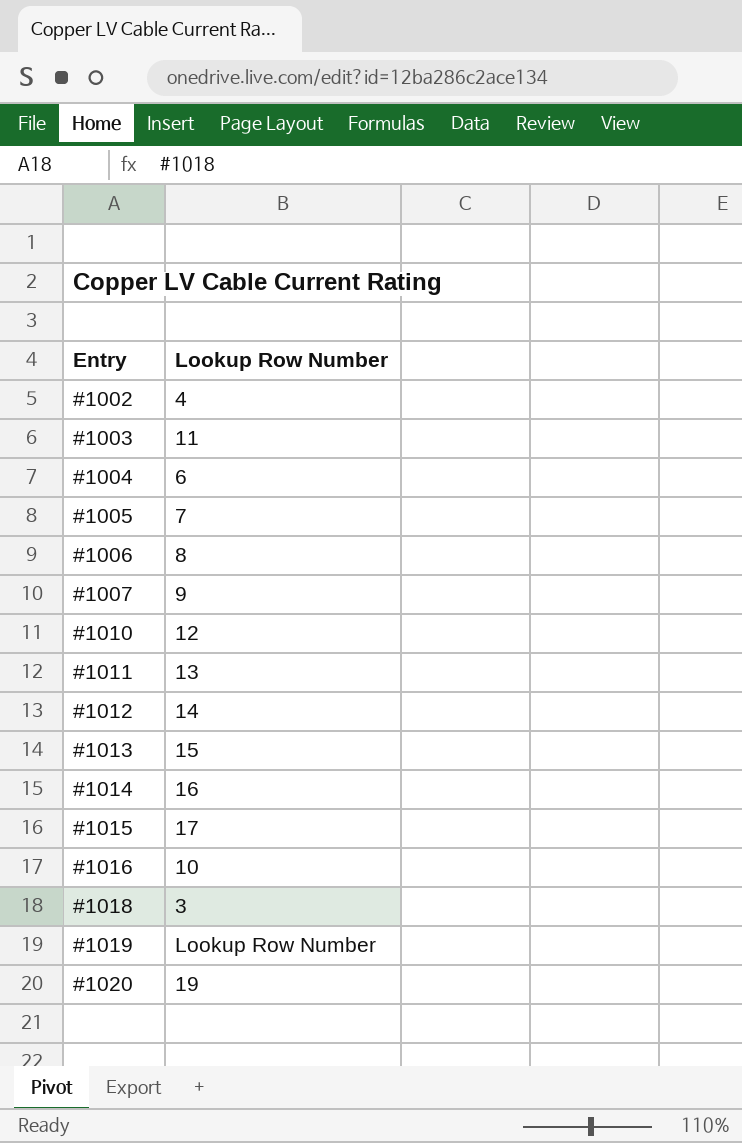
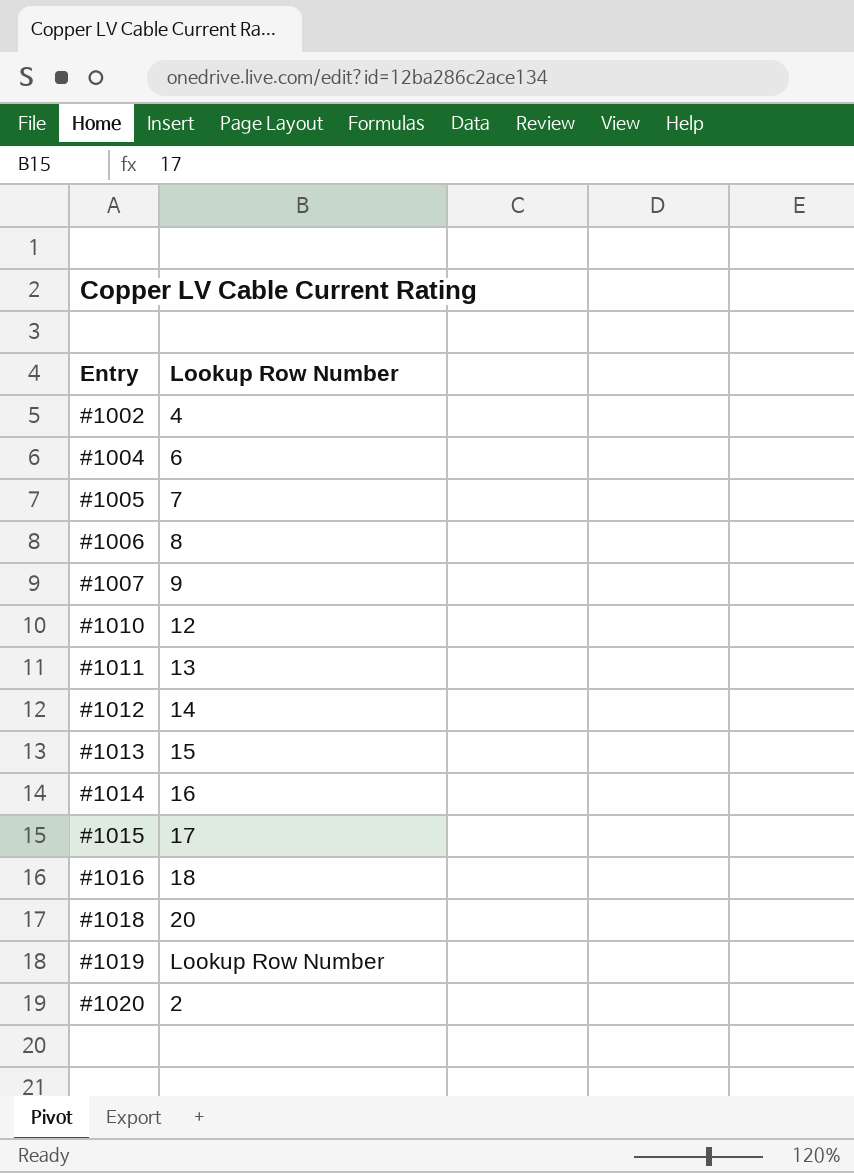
row #1003: 11 -> none
#1016 | Lookup Row Number: 10 -> 18
#1018 | Lookup Row Number: 3 -> 20
#1020 | Lookup Row Number: 19 -> 2

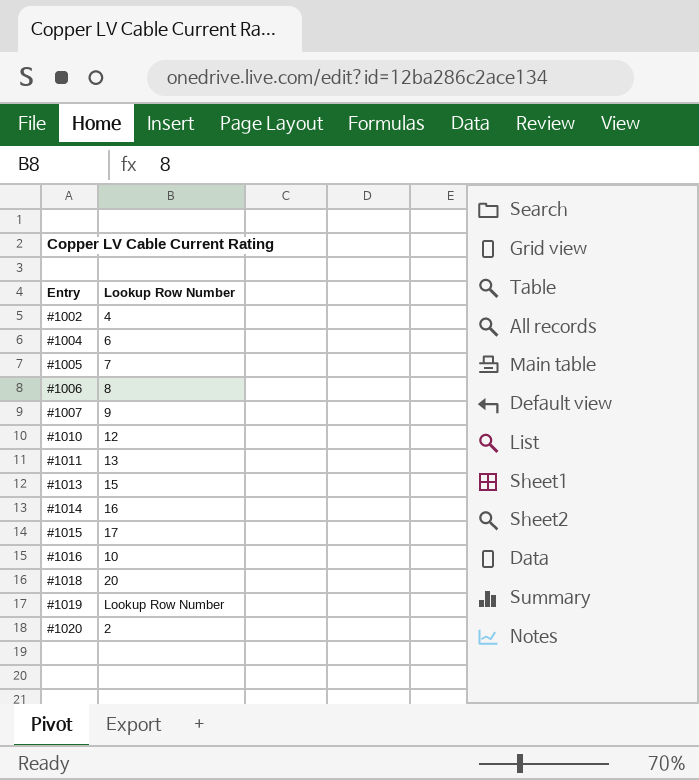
row #1012: 14 -> none
#1016 | Lookup Row Number: 18 -> 10

